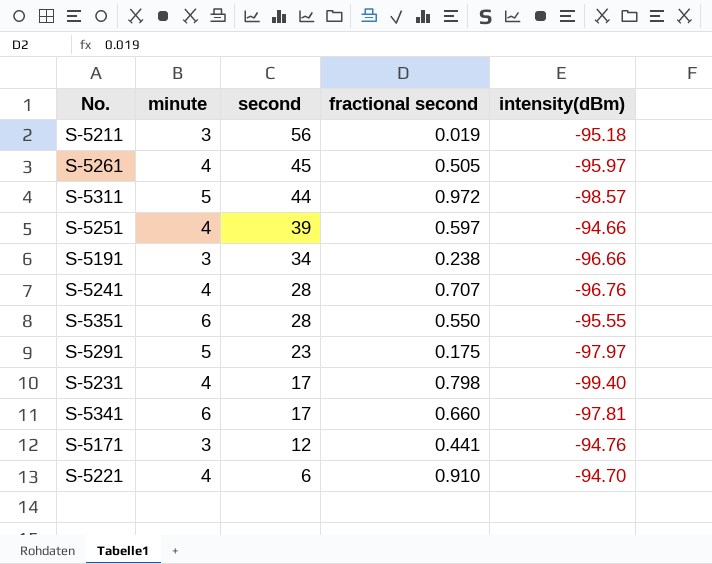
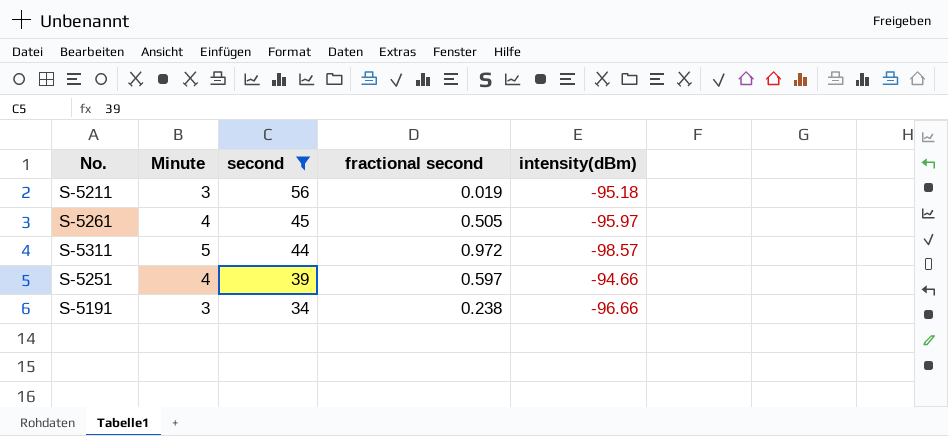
filter: none -> second >= 34
column name: minute -> Minute

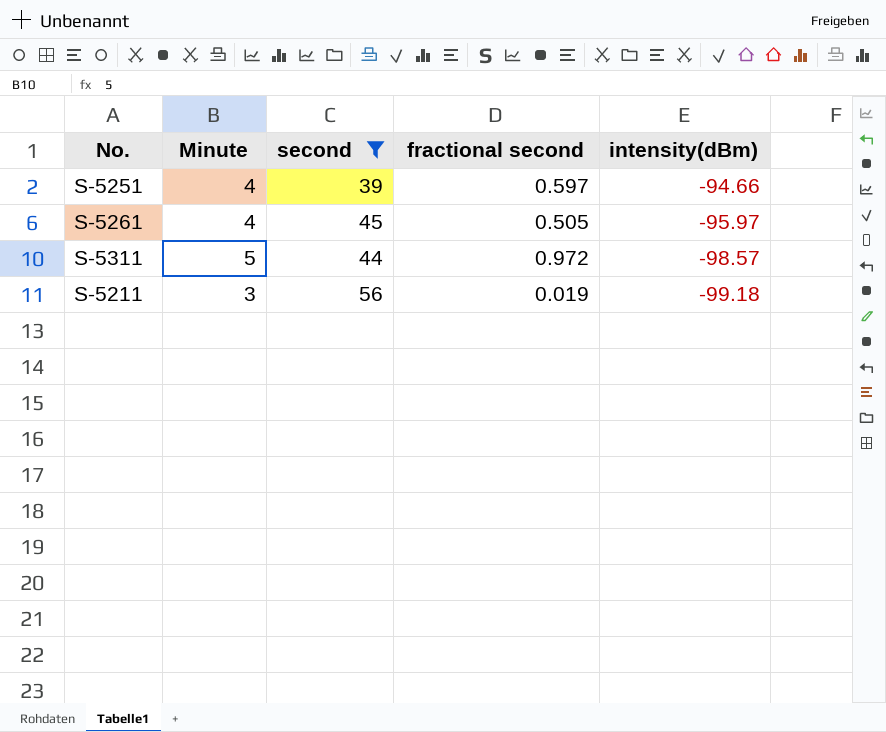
row order: second descending -> intensity(dBm) descending
row S-5191: 3 | 34 | 0.238 | -96.66 -> none
S-5211 | intensity(dBm): -95.18 -> -99.18

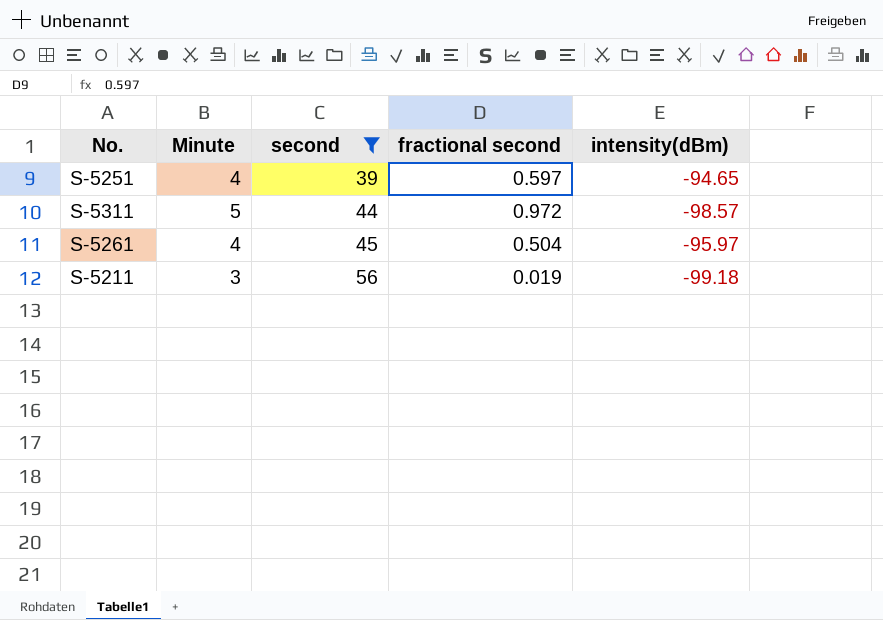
row order: intensity(dBm) descending -> second ascending
S-5251 | intensity(dBm): -94.66 -> -94.65
S-5261 | fractional second: 0.505 -> 0.504

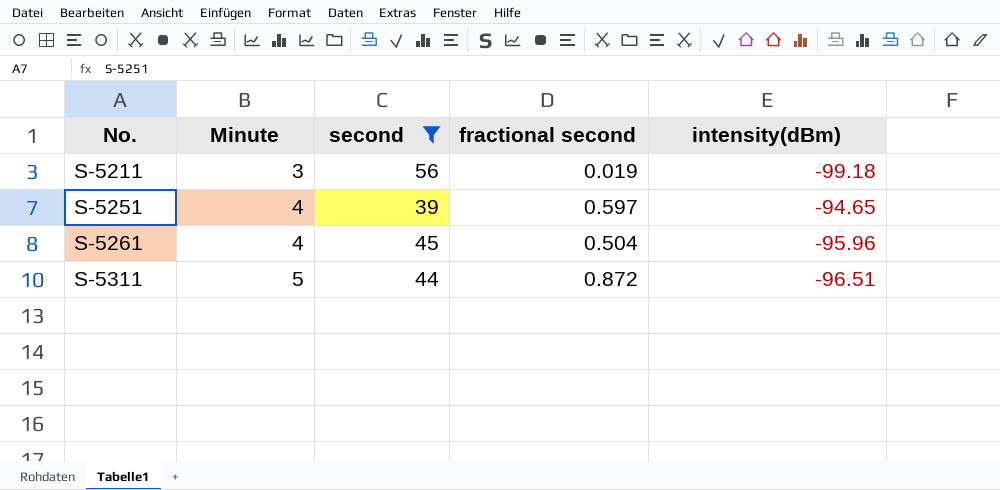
row order: second ascending -> No. ascending
S-5261 | intensity(dBm): -95.97 -> -95.96
S-5311 | fractional second: 0.972 -> 0.872
S-5311 | intensity(dBm): -98.57 -> -96.51

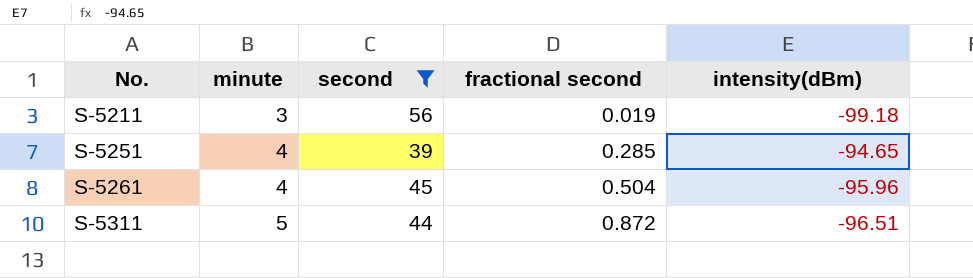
column name: Minute -> minute
S-5251 | fractional second: 0.597 -> 0.285

